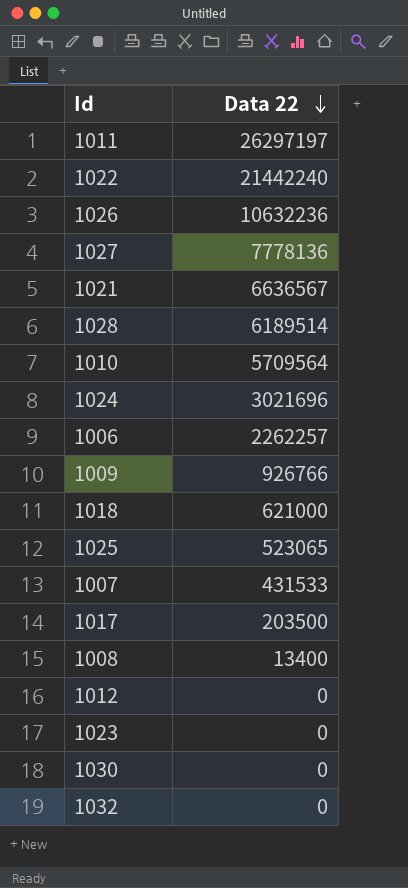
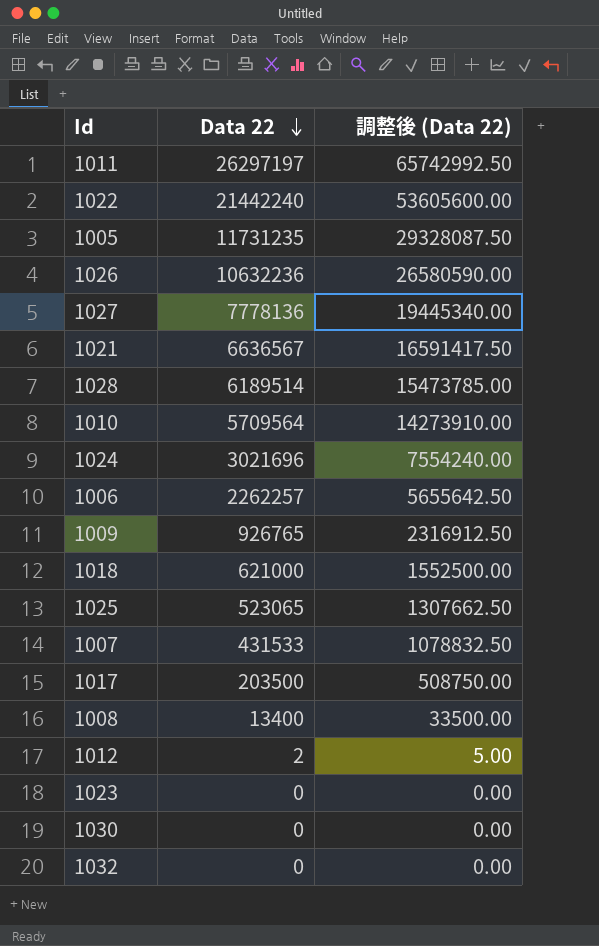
column 調整後 (Data 22) | formula: none -> [Data 22] * 2.5
row 1005: none -> 11731235 | 29328087.50
1009 | Data 22: 926766 -> 926765
1012 | Data 22: 0 -> 2

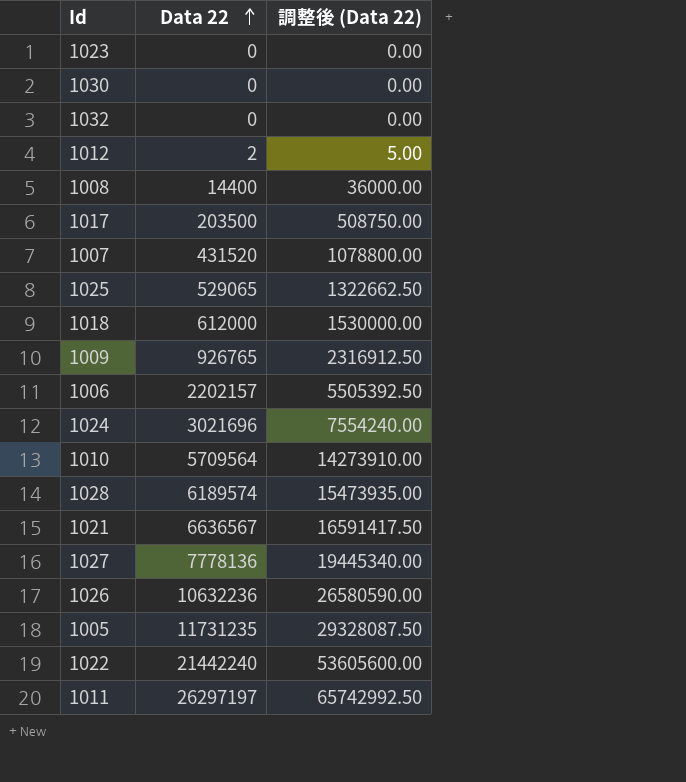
row order: Data 22 descending -> Data 22 ascending
1008 | Data 22: 13400 -> 14400
1008 | 調整後 (Data 22): 33500.00 -> 36000.00
1007 | Data 22: 431533 -> 431520
1007 | 調整後 (Data 22): 1078832.50 -> 1078800.00
1025 | Data 22: 523065 -> 529065
1025 | 調整後 (Data 22): 1307662.50 -> 1322662.50
1018 | Data 22: 621000 -> 612000
1018 | 調整後 (Data 22): 1552500.00 -> 1530000.00
1006 | Data 22: 2262257 -> 2202157
1006 | 調整後 (Data 22): 5655642.50 -> 5505392.50
1028 | Data 22: 6189514 -> 6189574
1028 | 調整後 (Data 22): 15473785.00 -> 15473935.00

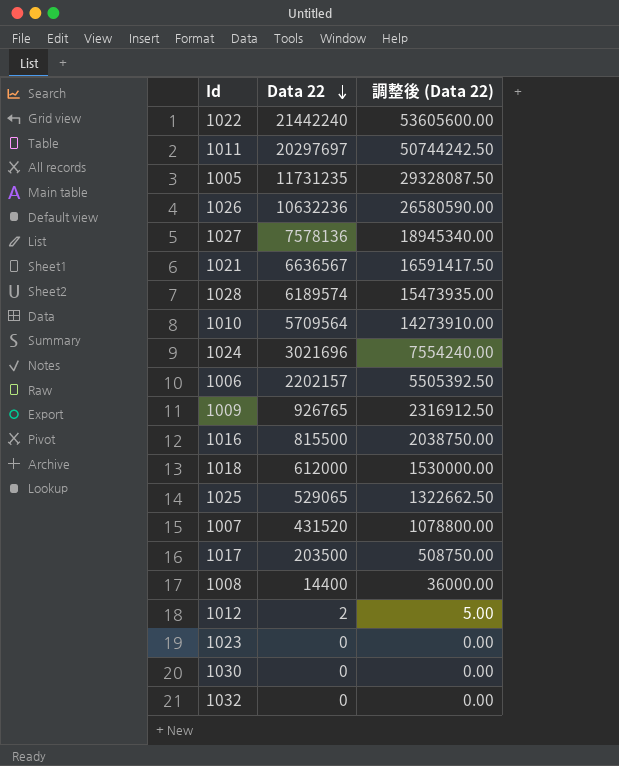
row order: Data 22 ascending -> Data 22 descending
1011 | Data 22: 26297197 -> 20297697
1011 | 調整後 (Data 22): 65742992.50 -> 50744242.50
1027 | Data 22: 7778136 -> 7578136
1027 | 調整後 (Data 22): 19445340.00 -> 18945340.00
row 1016: none -> 815500 | 2038750.00

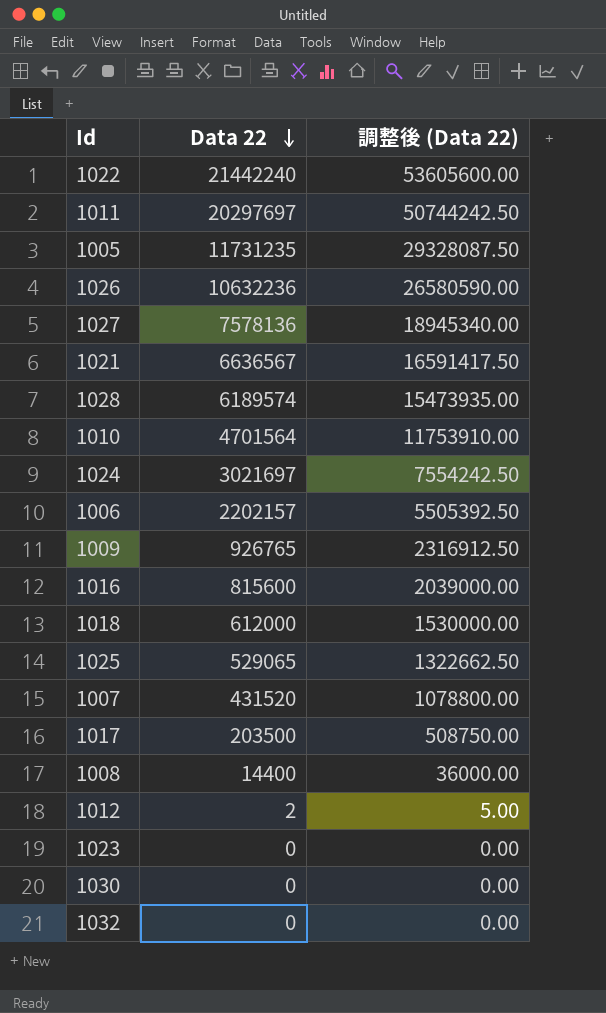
1010 | Data 22: 5709564 -> 4701564
1010 | 調整後 (Data 22): 14273910.00 -> 11753910.00
1024 | Data 22: 3021696 -> 3021697
1024 | 調整後 (Data 22): 7554240.00 -> 7554242.50
1016 | Data 22: 815500 -> 815600
1016 | 調整後 (Data 22): 2038750.00 -> 2039000.00

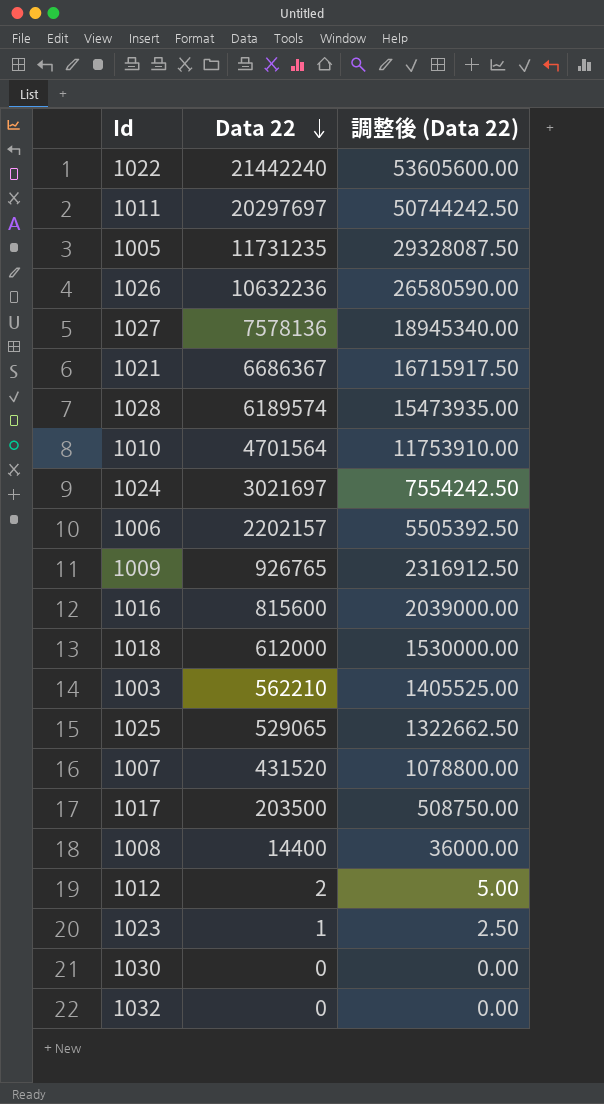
1021 | Data 22: 6636567 -> 6686367
1021 | 調整後 (Data 22): 16591417.50 -> 16715917.50
row 1003: none -> 562210 | 1405525.00
1023 | Data 22: 0 -> 1
1023 | 調整後 (Data 22): 0.00 -> 2.50

